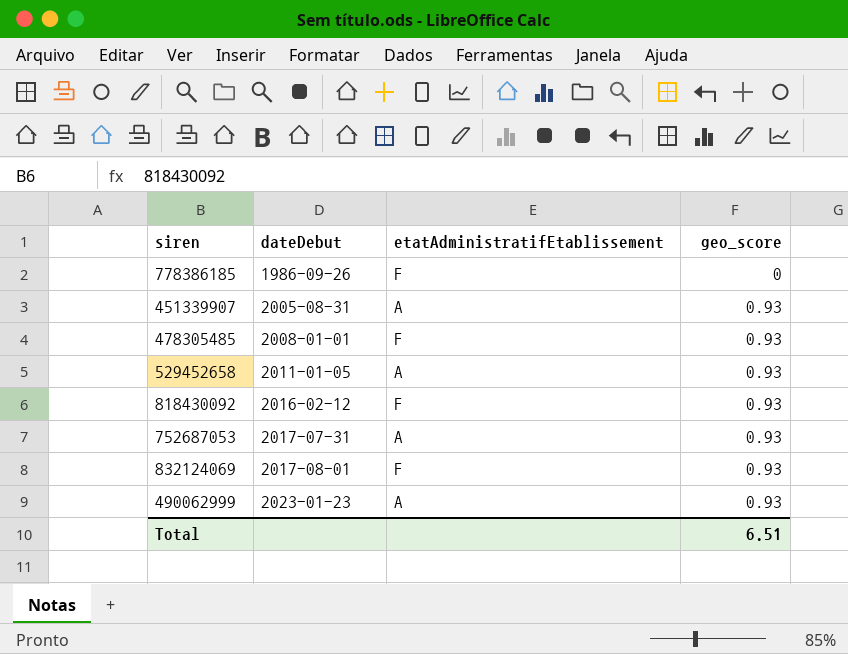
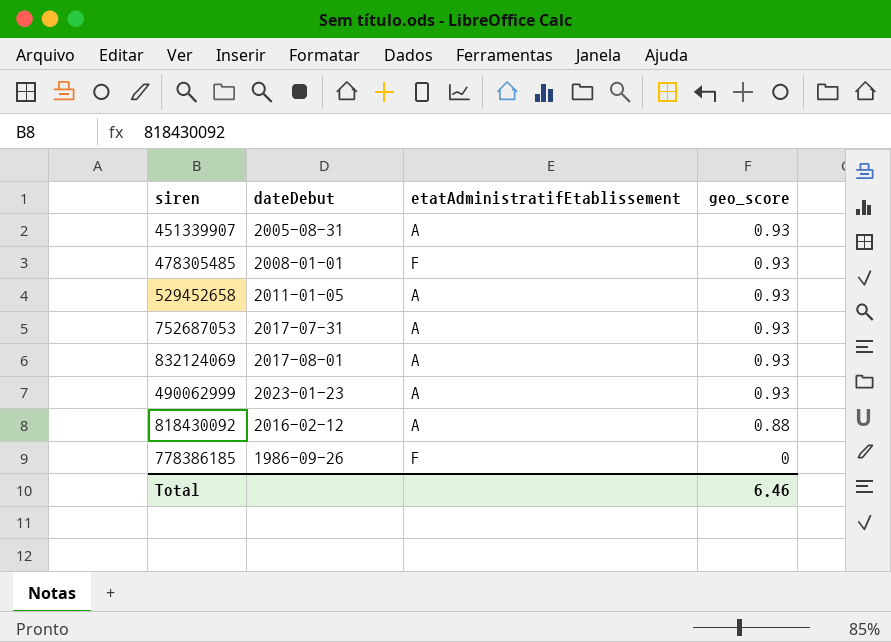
row order: dateDebut ascending -> geo_score descending
832124069 | etatAdministratifEtablissement: F -> A
818430092 | etatAdministratifEtablissement: F -> A
818430092 | geo_score: 0.93 -> 0.88
Total | geo_score: 6.51 -> 6.46

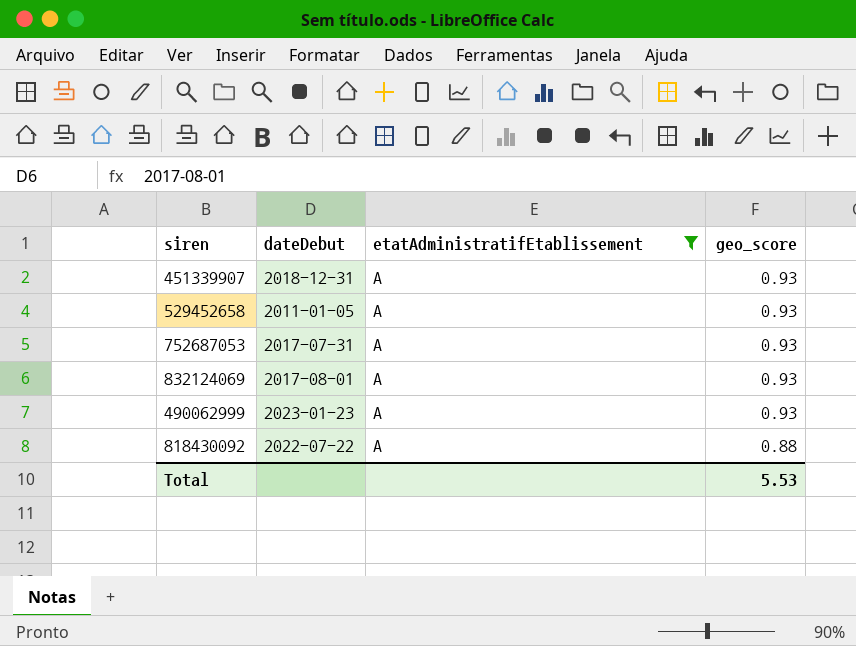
filter: none -> etatAdministratifEtablissement = A
451339907 | dateDebut: 2005-08-31 -> 2018-12-31
818430092 | dateDebut: 2016-02-12 -> 2022-07-22
Total | geo_score: 6.46 -> 5.53

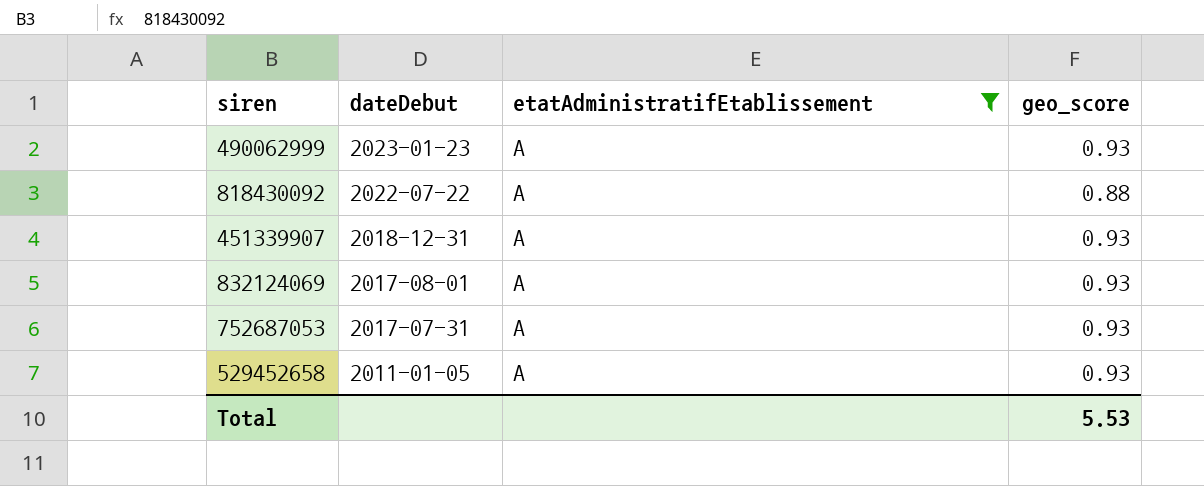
row order: geo_score descending -> dateDebut descending

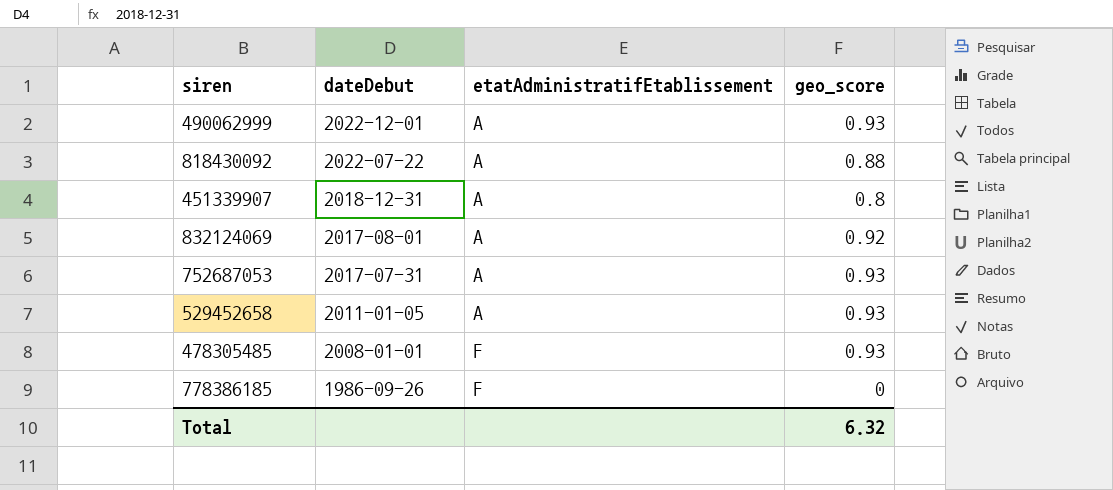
filter: etatAdministratifEtablissement = A -> none
490062999 | dateDebut: 2023-01-23 -> 2022-12-01
451339907 | geo_score: 0.93 -> 0.8
832124069 | geo_score: 0.93 -> 0.92
Total | geo_score: 5.53 -> 6.32

